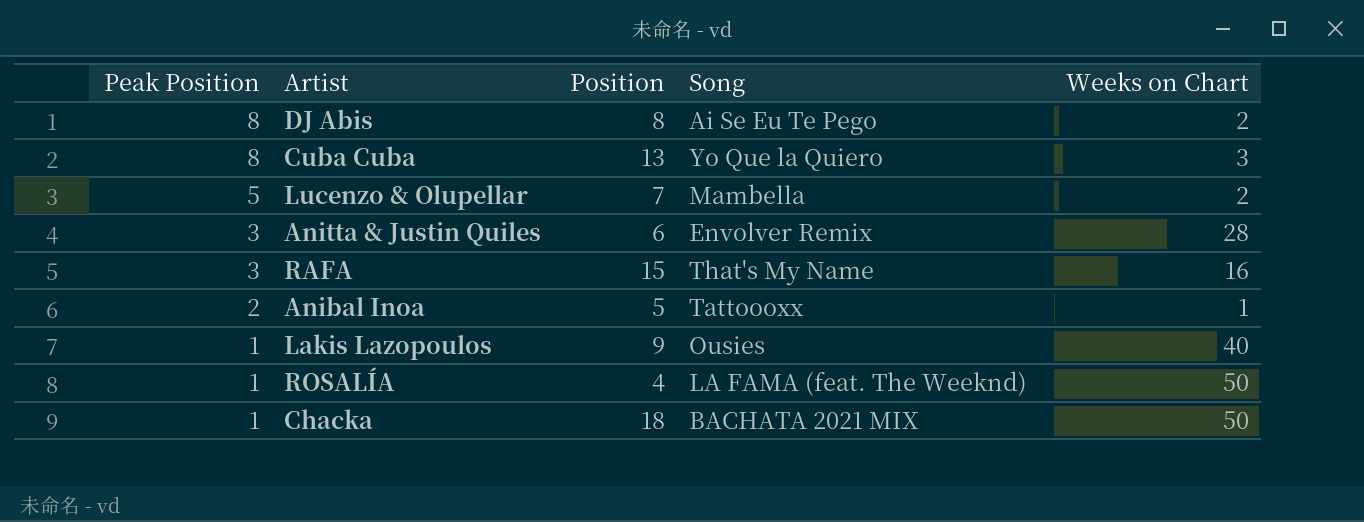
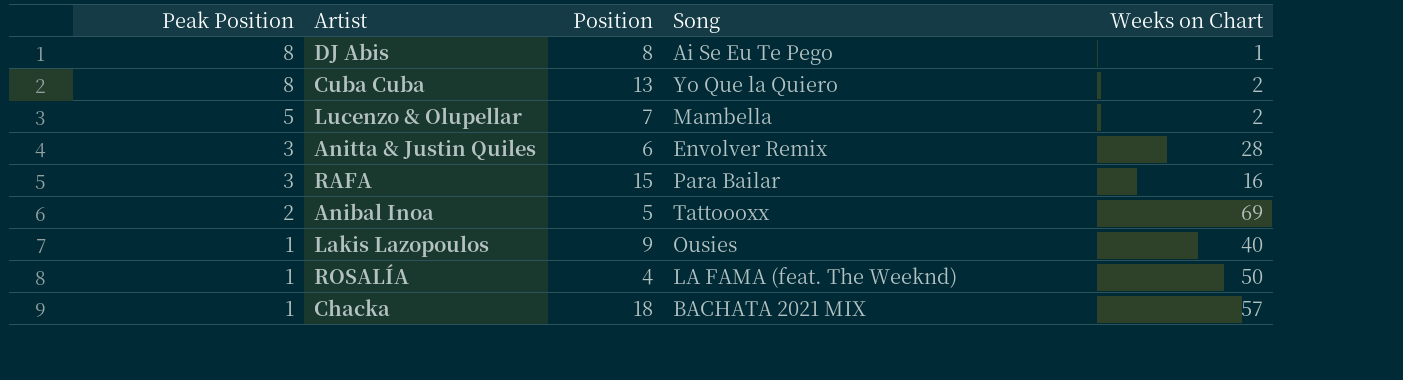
DJ Abis | Weeks on Chart: 2 -> 1
Cuba Cuba | Weeks on Chart: 3 -> 2
RAFA | Song: That's My Name -> Para Bailar
Anibal Inoa | Weeks on Chart: 1 -> 69
Chacka | Weeks on Chart: 50 -> 57

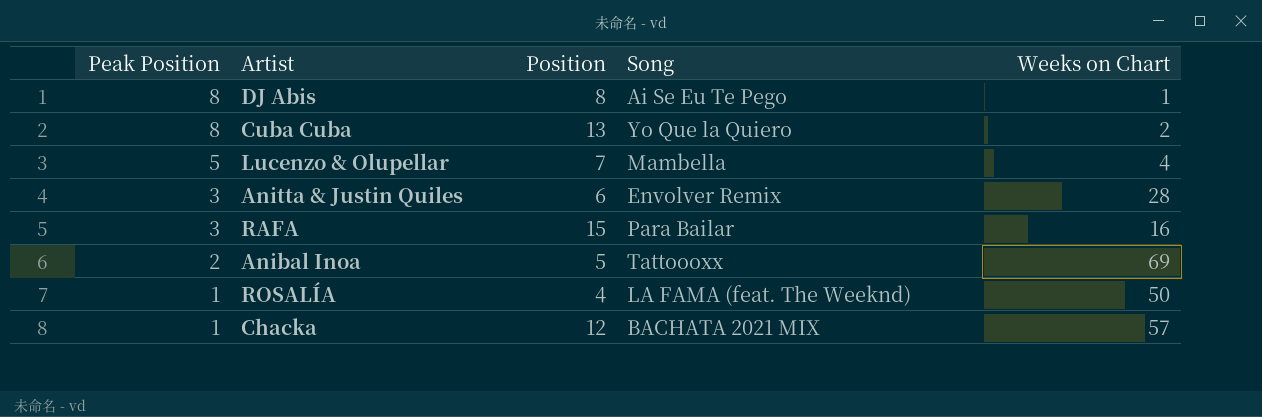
row Lakis Lazopoulos: 1 | 9 | Ousies | 40 -> none
Lucenzo & Olupellar | Weeks on Chart: 2 -> 4
Chacka | Position: 18 -> 12

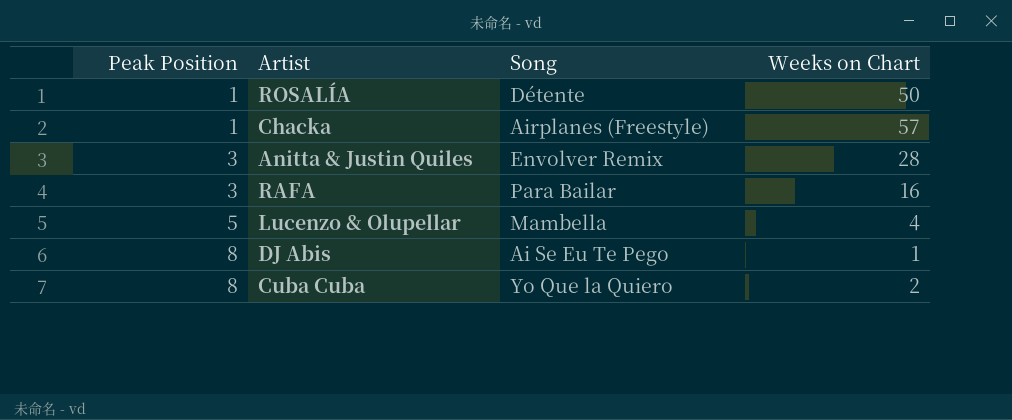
row order: Peak Position descending -> Peak Position ascending
column Position | position: 3 -> none
row Anibal Inoa: 2 | 5 | Tattoooxx | 69 -> none
ROSALÍA | Song: LA FAMA (feat. The Weeknd) -> Détente
Chacka | Song: BACHATA 2021 MIX -> Airplanes (Freestyle)

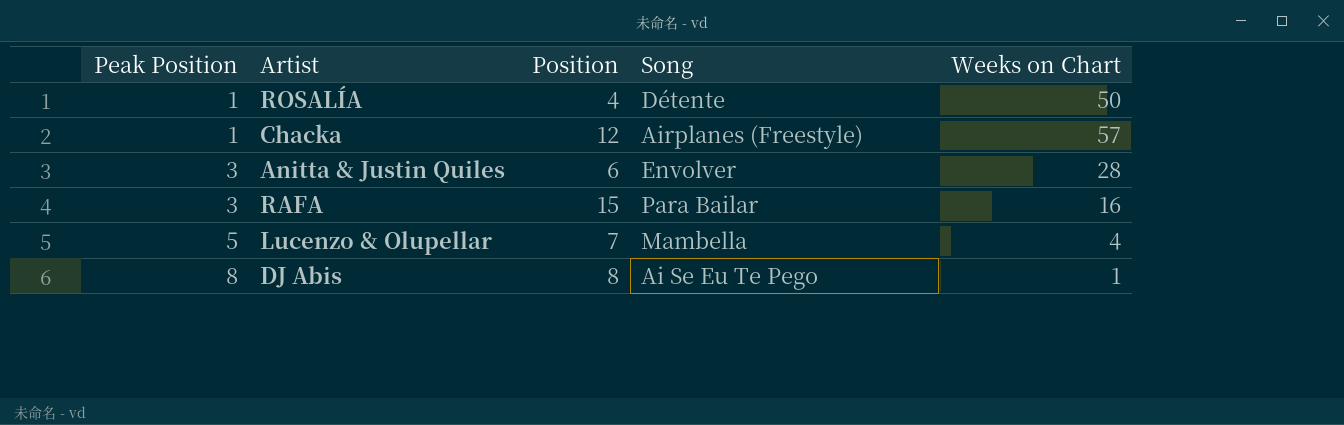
column Position | position: none -> 3
row Cuba Cuba: 8 | Yo Que la Quiero | 2 -> none
Anitta & Justin Quiles | Song: Envolver Remix -> Envolver

